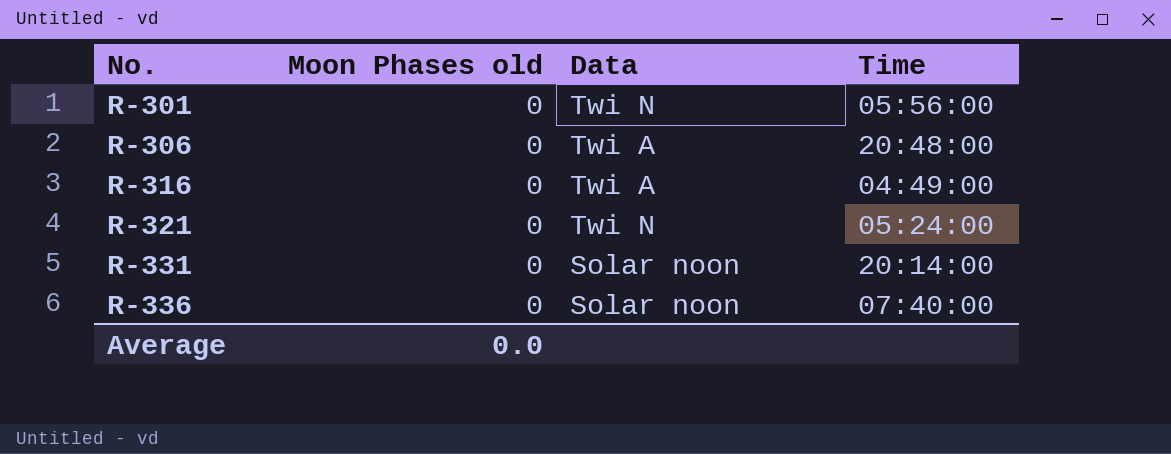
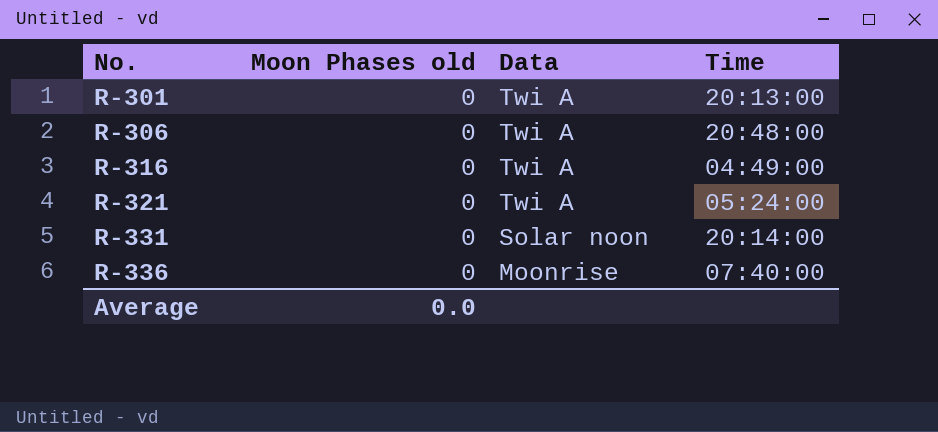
R-301 | Data: Twi N -> Twi A
R-301 | Time: 05:56:00 -> 20:13:00
R-321 | Data: Twi N -> Twi A
R-336 | Data: Solar noon -> Moonrise

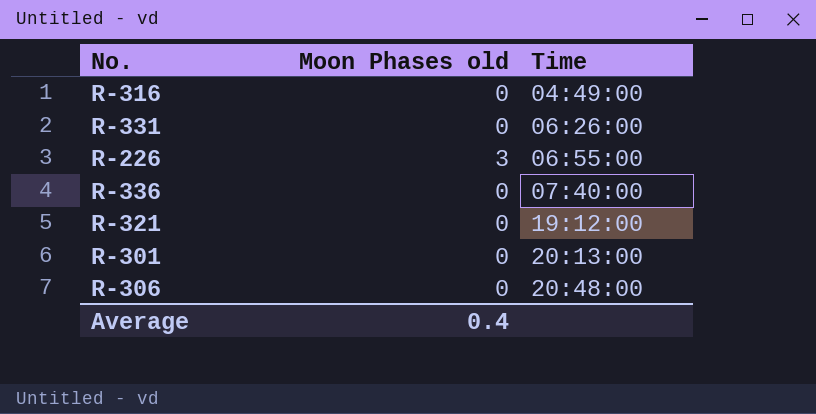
row order: No. ascending -> Time ascending
column Data | position: 3 -> none
R-331 | Time: 20:14:00 -> 06:26:00
row R-226: none -> 3 | 06:55:00
R-321 | Time: 05:24:00 -> 19:12:00
Average | Moon Phases old: 0.0 -> 0.4

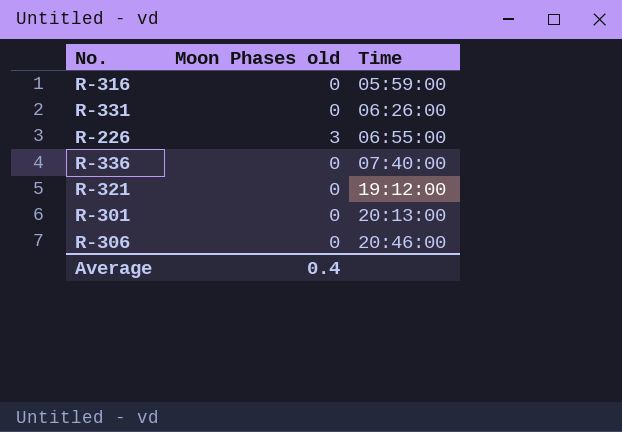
R-316 | Time: 04:49:00 -> 05:59:00
R-306 | Time: 20:48:00 -> 20:46:00

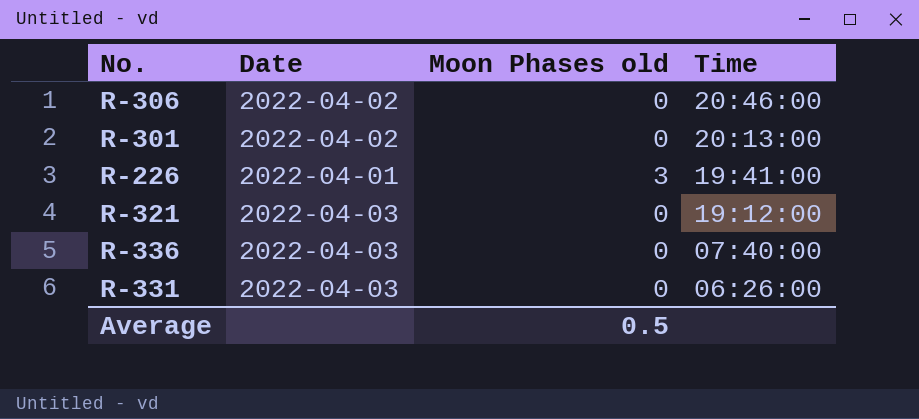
row order: Time ascending -> Time descending
column Date | position: none -> 2
row R-316: 0 | 05:59:00 -> none
R-226 | Time: 06:55:00 -> 19:41:00
Average | Moon Phases old: 0.4 -> 0.5

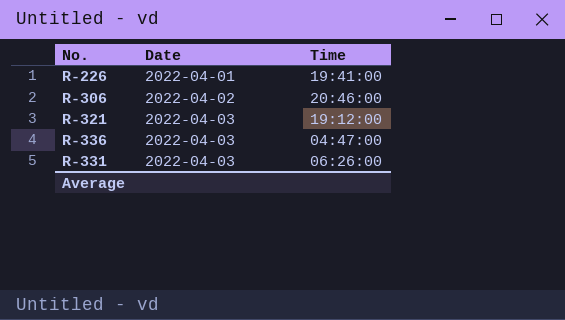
row order: Time descending -> Date ascending
column Moon Phases old | position: 3 -> none
row R-301: 2022-04-02 | 0 | 20:13:00 -> none
R-336 | Time: 07:40:00 -> 04:47:00

